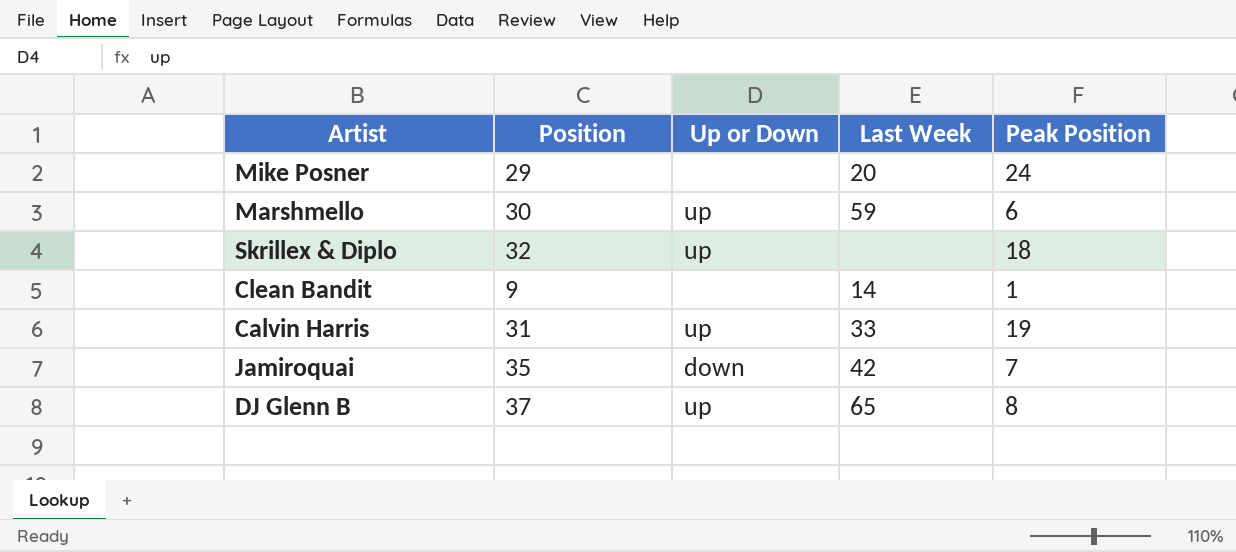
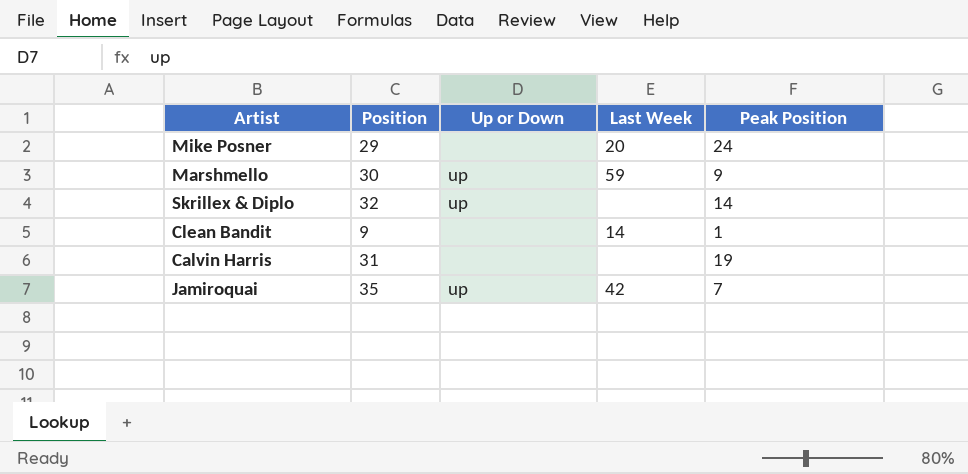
row DJ Glenn B: 37 | up | 65 | 8 -> none
Marshmello | Peak Position: 6 -> 9
Skrillex & Diplo | Peak Position: 18 -> 14
Calvin Harris | Up or Down: up -> none
Calvin Harris | Last Week: 33 -> none
Jamiroquai | Up or Down: down -> up

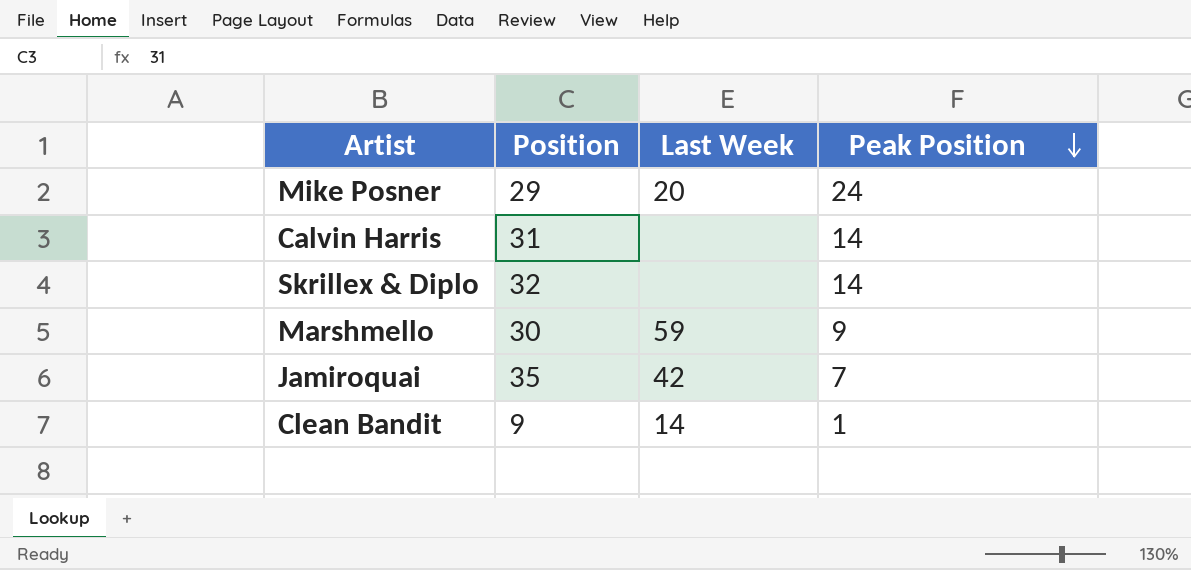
row order: none -> Peak Position descending
column Up or Down | position: 3 -> none
Calvin Harris | Peak Position: 19 -> 14

